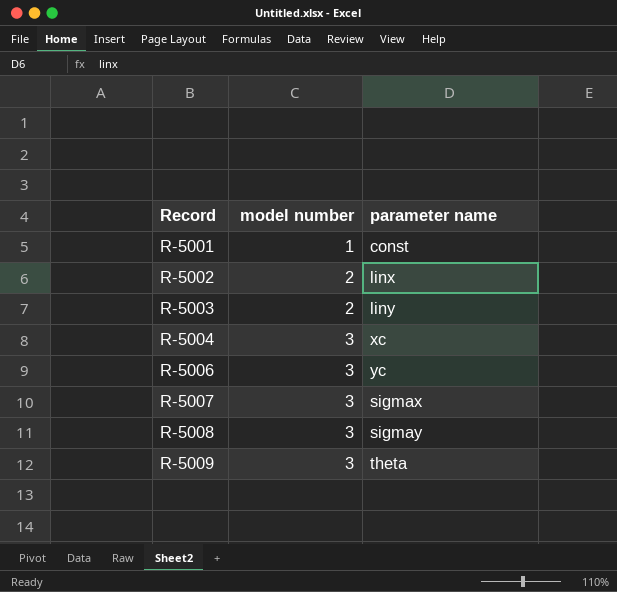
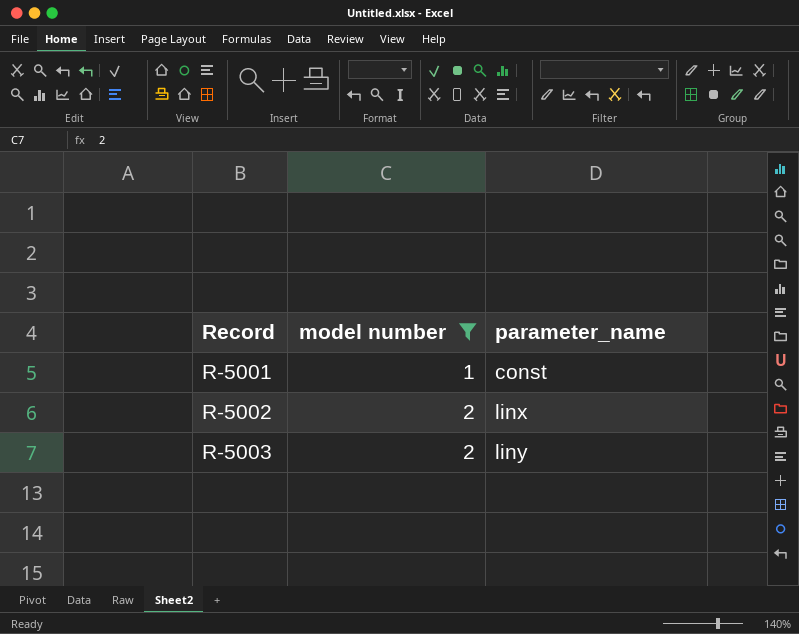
filter: none -> model number != 3
column name: parameter name -> parameter_name

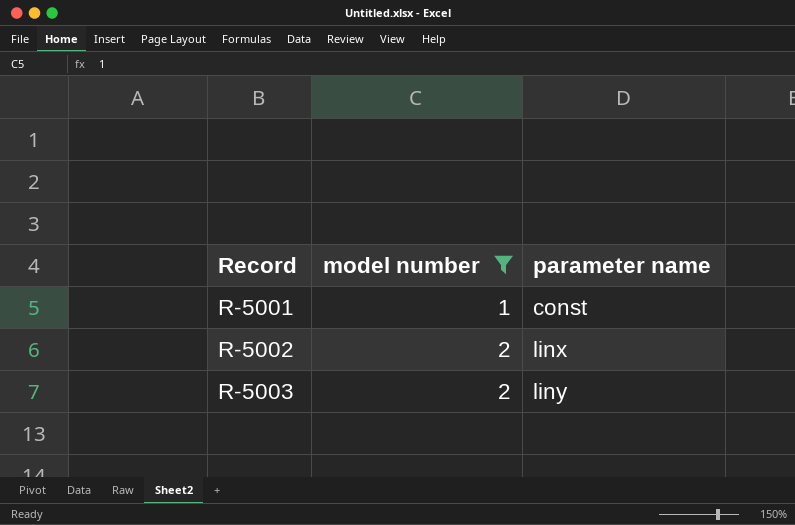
column name: parameter_name -> parameter name

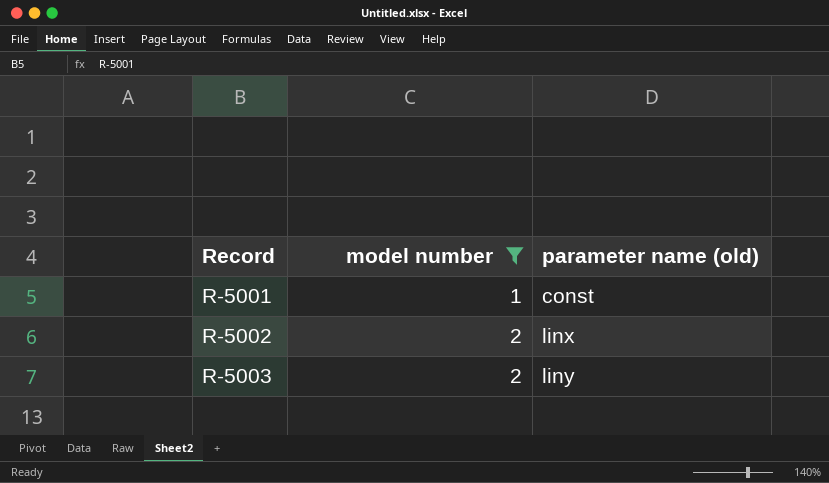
column name: parameter name -> parameter name (old)

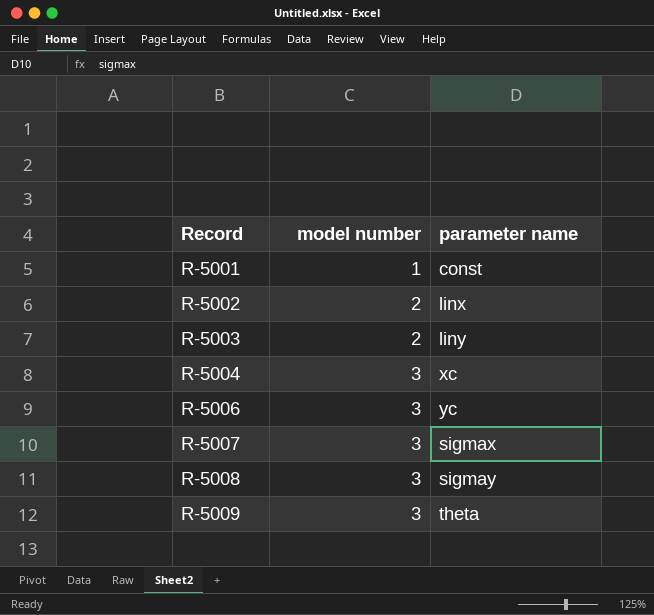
filter: model number != 3 -> none
column name: parameter name (old) -> parameter name

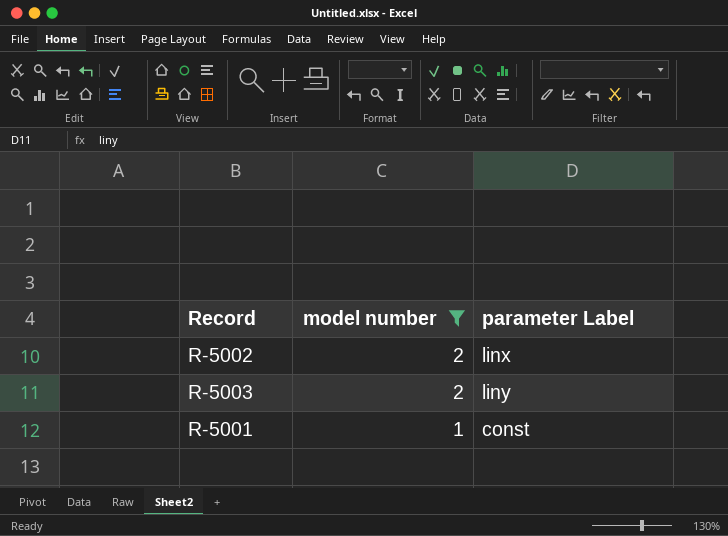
filter: none -> model number != 3
row order: Record ascending -> model number descending
column name: parameter name -> parameter Label

